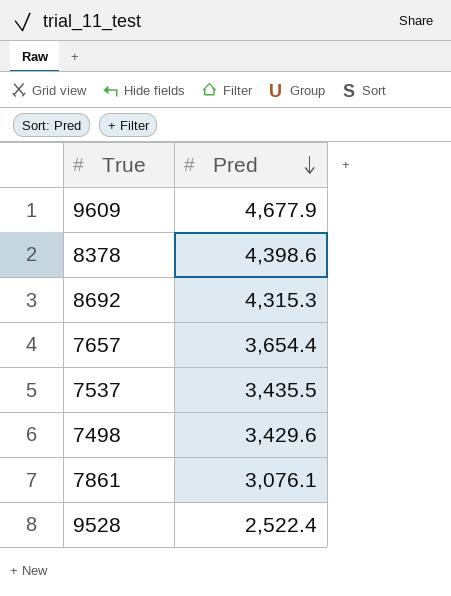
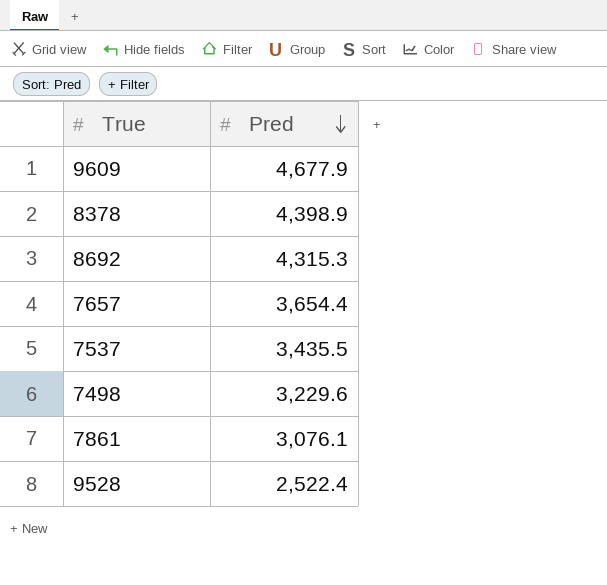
8378 | Pred: 4,398.6 -> 4,398.9
7498 | Pred: 3,429.6 -> 3,229.6

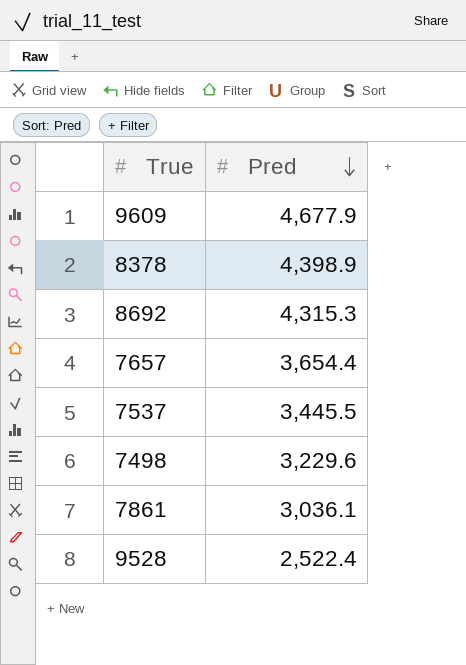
7537 | Pred: 3,435.5 -> 3,445.5
7861 | Pred: 3,076.1 -> 3,036.1

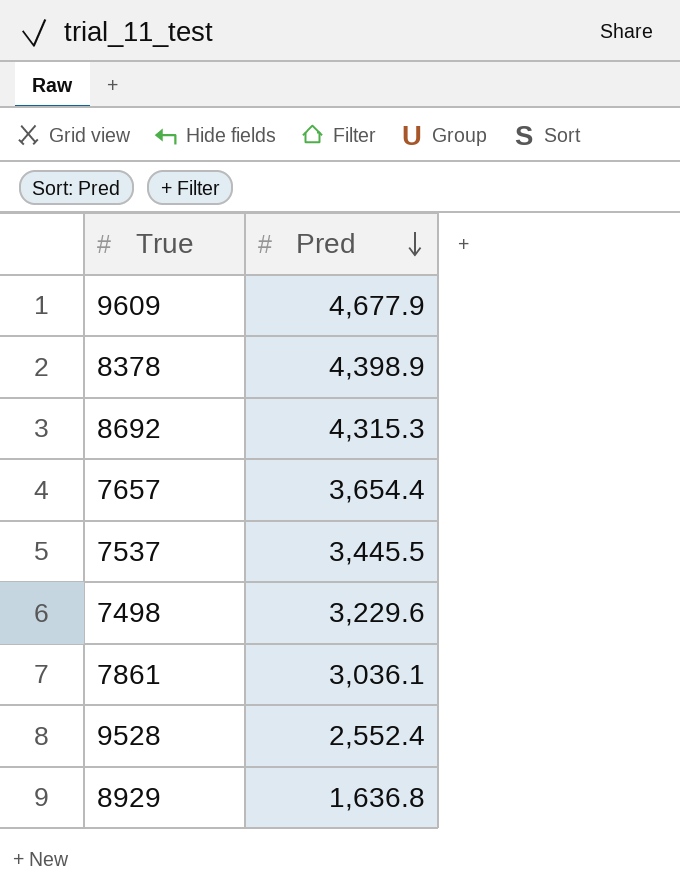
9528 | Pred: 2,522.4 -> 2,552.4
row 8929: none -> 1,636.8

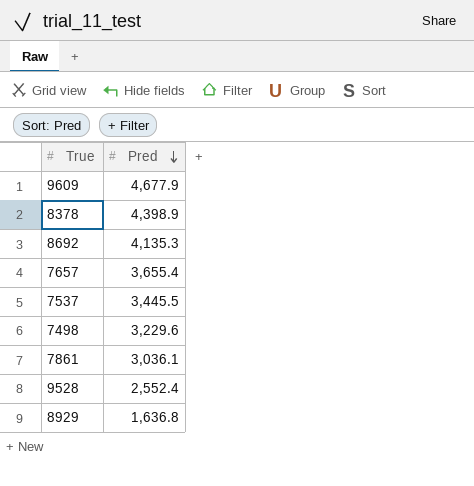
8692 | Pred: 4,315.3 -> 4,135.3
7657 | Pred: 3,654.4 -> 3,655.4

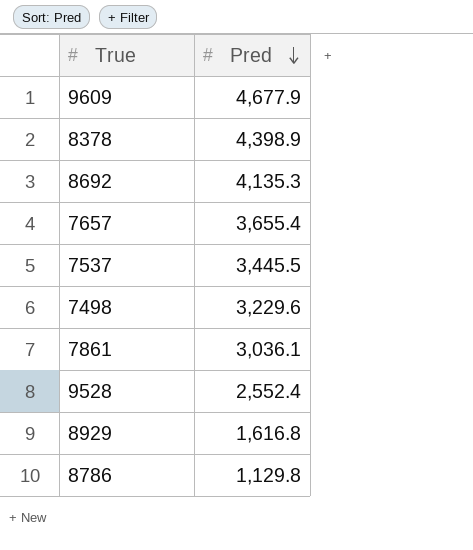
8929 | Pred: 1,636.8 -> 1,616.8
row 8786: none -> 1,129.8

